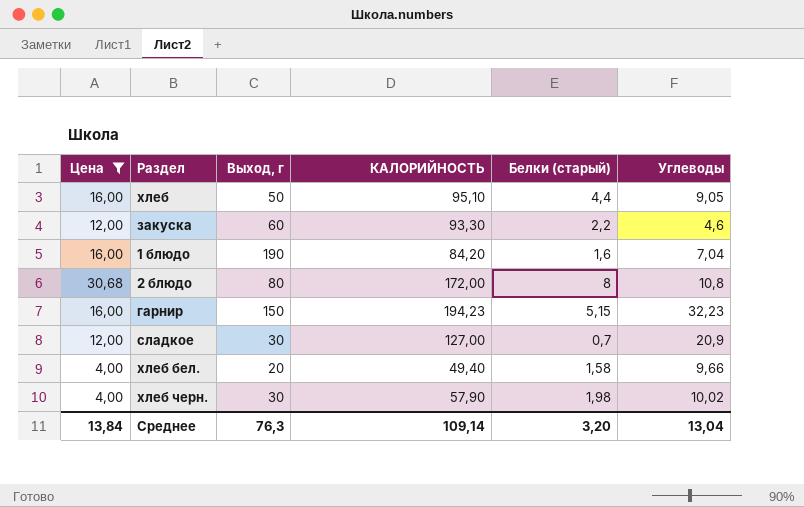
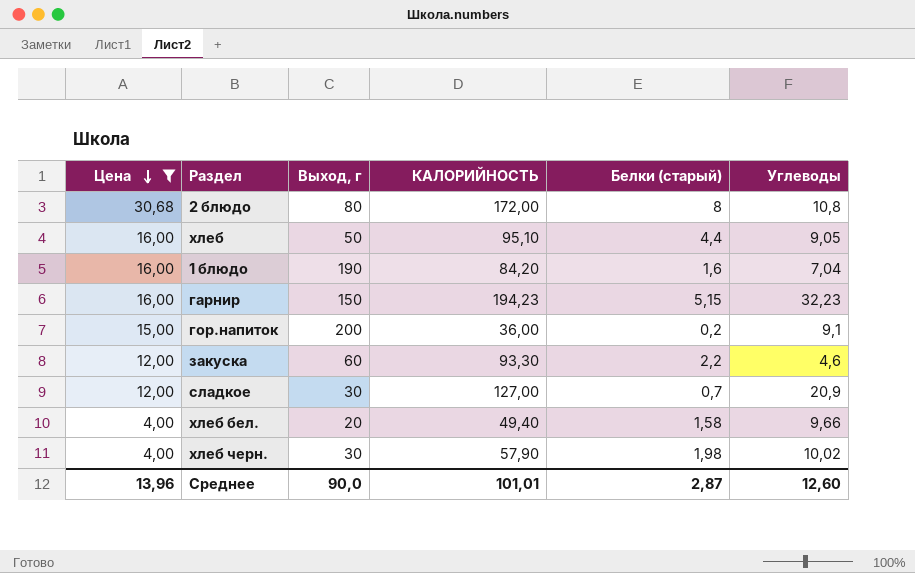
row order: none -> Цена descending
row гор.напиток: none -> 15,00 | 200 | 36,00 | 0,2 | 9,1
Среднее | Цена: 13,84 -> 13,96
Среднее | Выход, г: 76,3 -> 90,0
Среднее | КАЛОРИЙНОСТЬ: 109,14 -> 101,01
Среднее | Белки (старый): 3,20 -> 2,87
Среднее | Углеводы: 13,04 -> 12,60

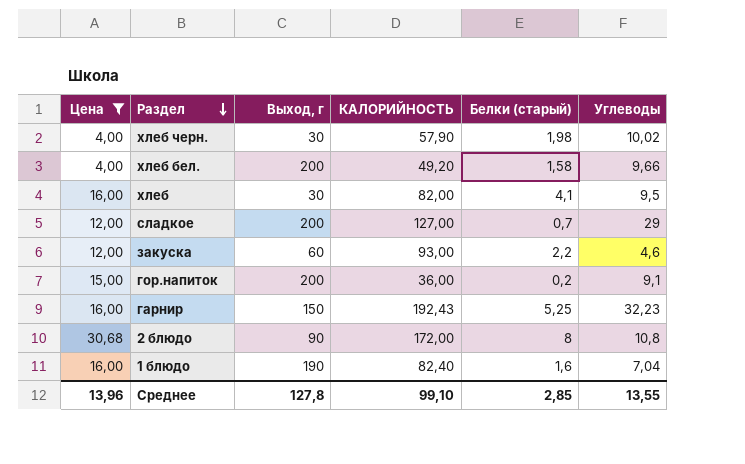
row order: Цена descending -> Раздел descending
хлеб бел. | Выход, г: 20 -> 200
хлеб бел. | КАЛОРИЙНОСТЬ: 49,40 -> 49,20
хлеб | Выход, г: 50 -> 30
хлеб | КАЛОРИЙНОСТЬ: 95,10 -> 82,00
хлеб | Белки (старый): 4,4 -> 4,1
хлеб | Углеводы: 9,05 -> 9,5
сладкое | Выход, г: 30 -> 200
сладкое | Углеводы: 20,9 -> 29
закуска | КАЛОРИЙНОСТЬ: 93,30 -> 93,00
гарнир | КАЛОРИЙНОСТЬ: 194,23 -> 192,43
гарнир | Белки (старый): 5,15 -> 5,25
2 блюдо | Выход, г: 80 -> 90
1 блюдо | КАЛОРИЙНОСТЬ: 84,20 -> 82,40
Среднее | Выход, г: 90,0 -> 127,8
Среднее | КАЛОРИЙНОСТЬ: 101,01 -> 99,10
Среднее | Белки (старый): 2,87 -> 2,85
Среднее | Углеводы: 12,60 -> 13,55

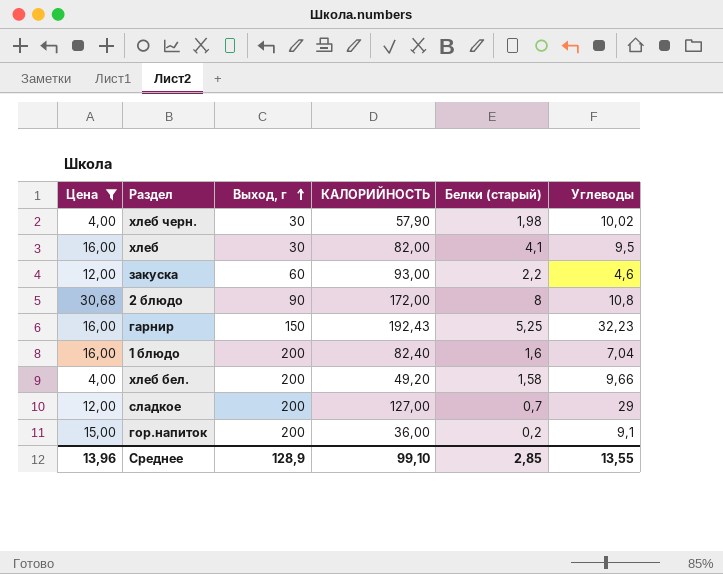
row order: Раздел descending -> Выход, г ascending
1 блюдо | Выход, г: 190 -> 200
Среднее | Выход, г: 127,8 -> 128,9

